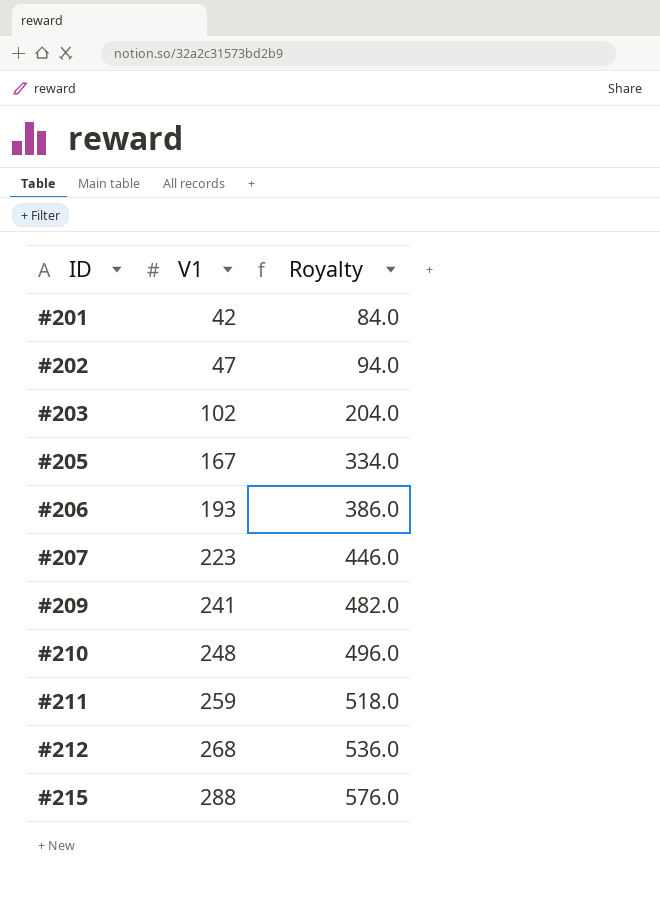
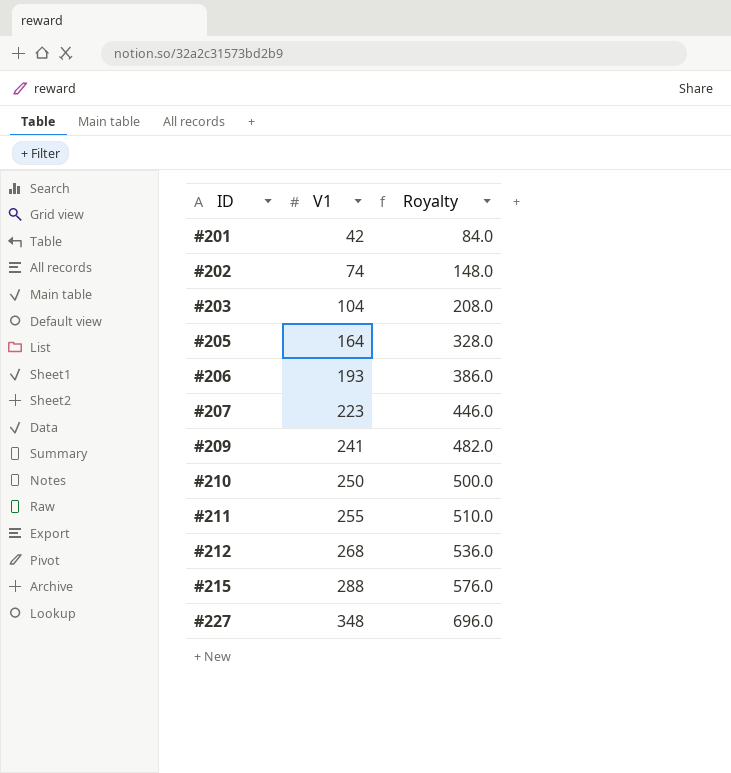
#202 | V1: 47 -> 74
#202 | Royalty: 94.0 -> 148.0
#203 | V1: 102 -> 104
#203 | Royalty: 204.0 -> 208.0
#205 | V1: 167 -> 164
#205 | Royalty: 334.0 -> 328.0
#210 | V1: 248 -> 250
#210 | Royalty: 496.0 -> 500.0
#211 | V1: 259 -> 255
#211 | Royalty: 518.0 -> 510.0
row #227: none -> 348 | 696.0

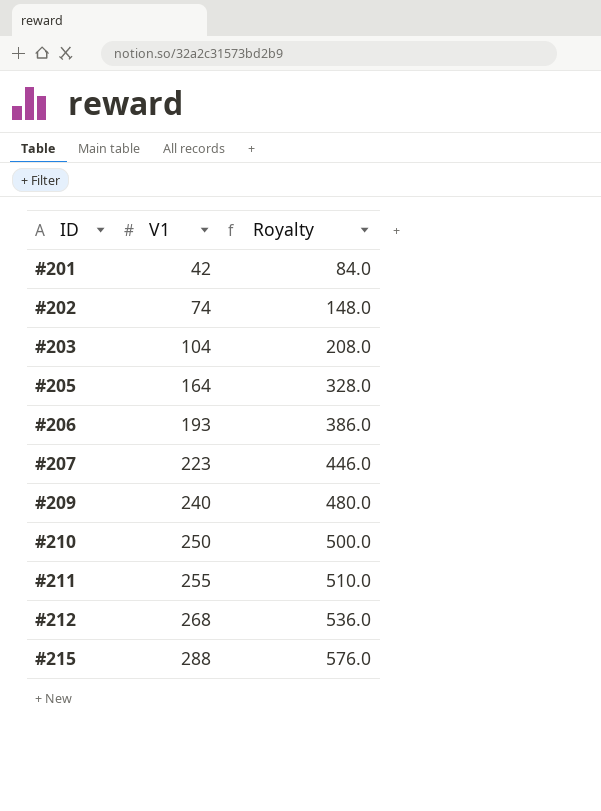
row #227: 348 | 696.0 -> none
#209 | V1: 241 -> 240
#209 | Royalty: 482.0 -> 480.0

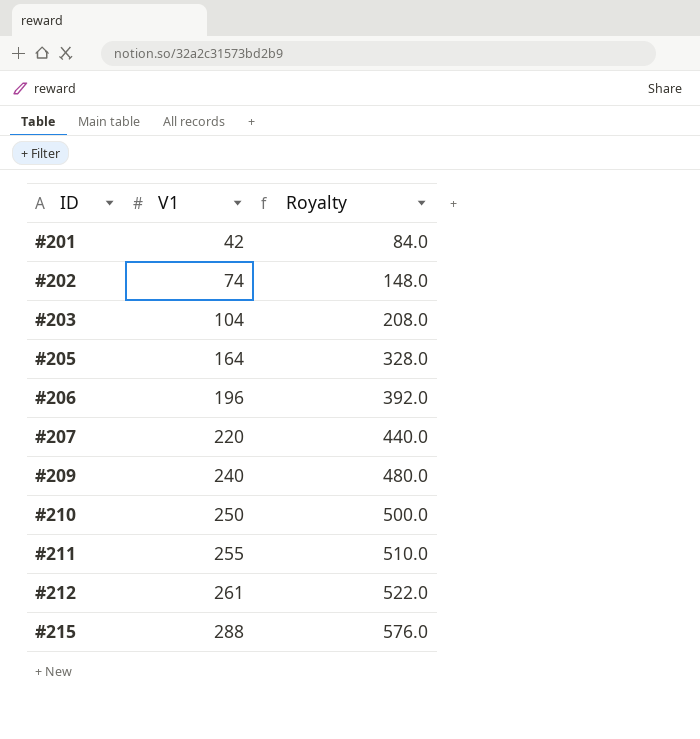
#206 | V1: 193 -> 196
#206 | Royalty: 386.0 -> 392.0
#207 | V1: 223 -> 220
#207 | Royalty: 446.0 -> 440.0
#212 | V1: 268 -> 261
#212 | Royalty: 536.0 -> 522.0

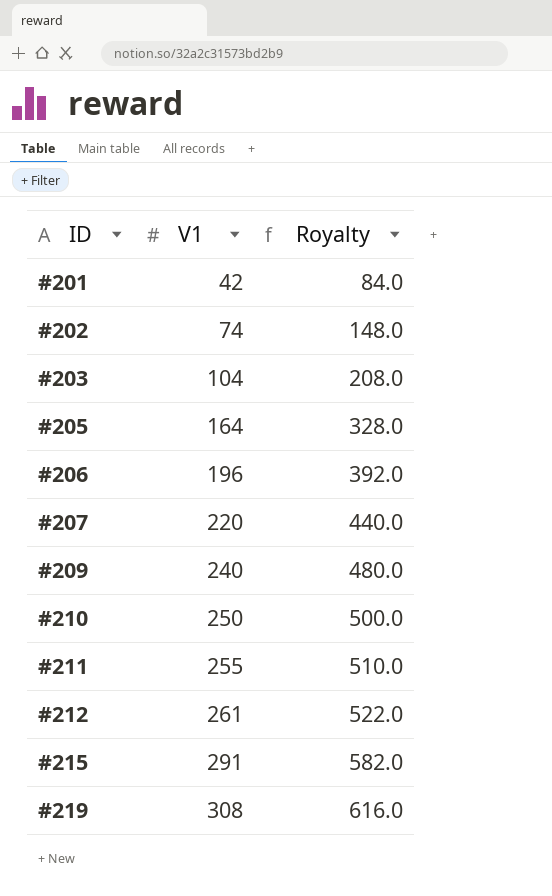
#215 | V1: 288 -> 291
#215 | Royalty: 576.0 -> 582.0
row #219: none -> 308 | 616.0

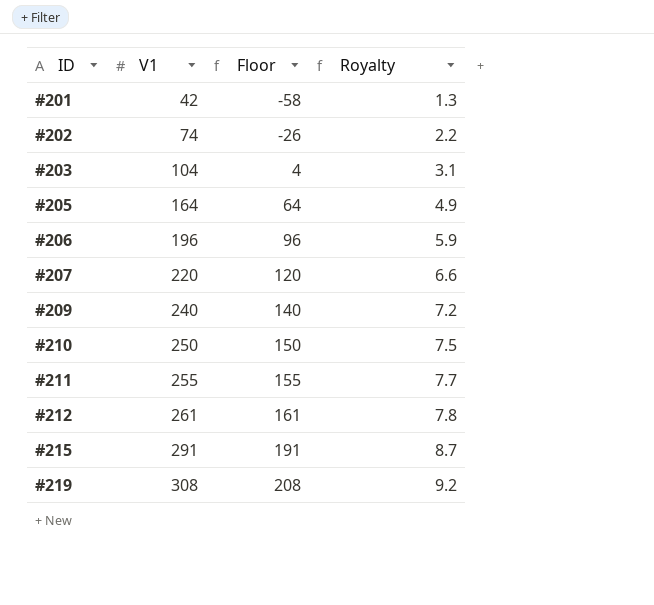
column Floor | formula: none -> [V1] - 100
column Royalty | formula: [V1] * 2 -> [V1] * 0.03

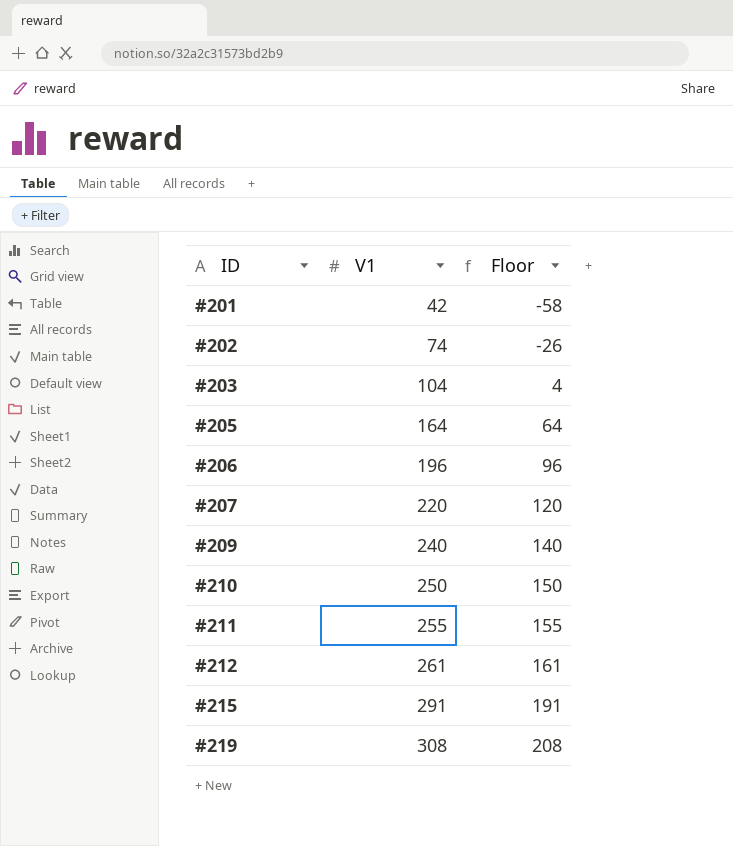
column Royalty | formula: [V1] * 0.03 -> none

